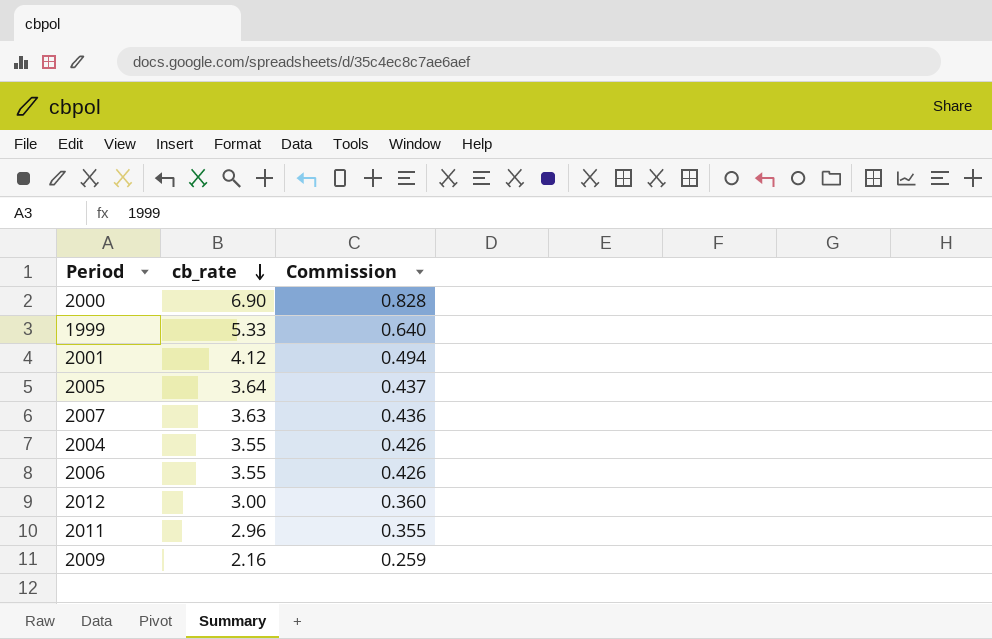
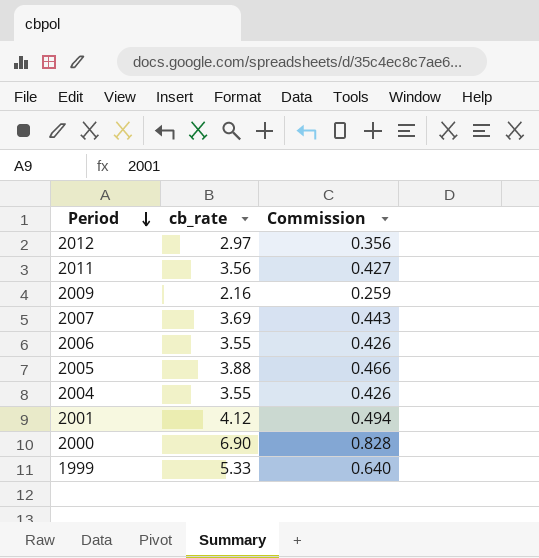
row order: cb_rate descending -> Period descending
2012 | cb_rate: 3.00 -> 2.97
2012 | Commission: 0.360 -> 0.356
2011 | cb_rate: 2.96 -> 3.56
2011 | Commission: 0.355 -> 0.427
2007 | cb_rate: 3.63 -> 3.69
2007 | Commission: 0.436 -> 0.443
2005 | cb_rate: 3.64 -> 3.88
2005 | Commission: 0.437 -> 0.466

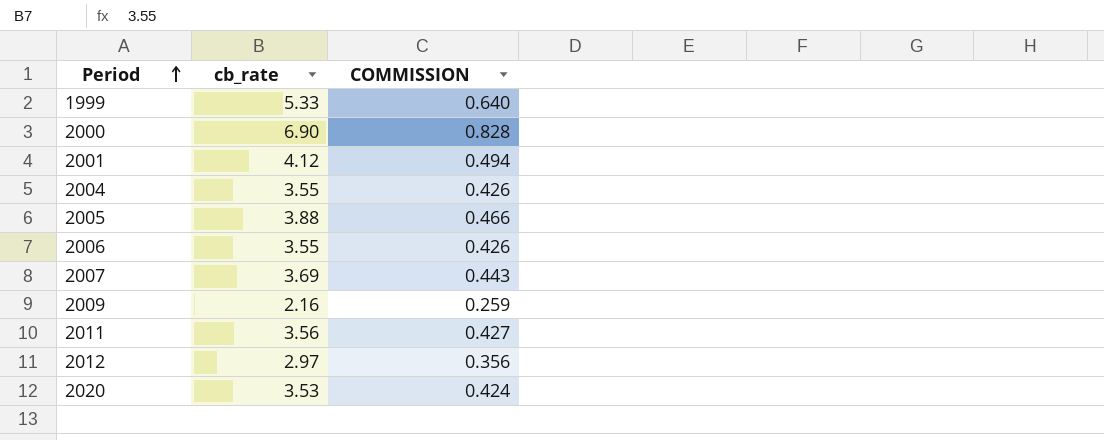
row order: Period descending -> Period ascending
column name: Commission -> COMMISSION
row 2020: none -> 3.53 | 0.424

